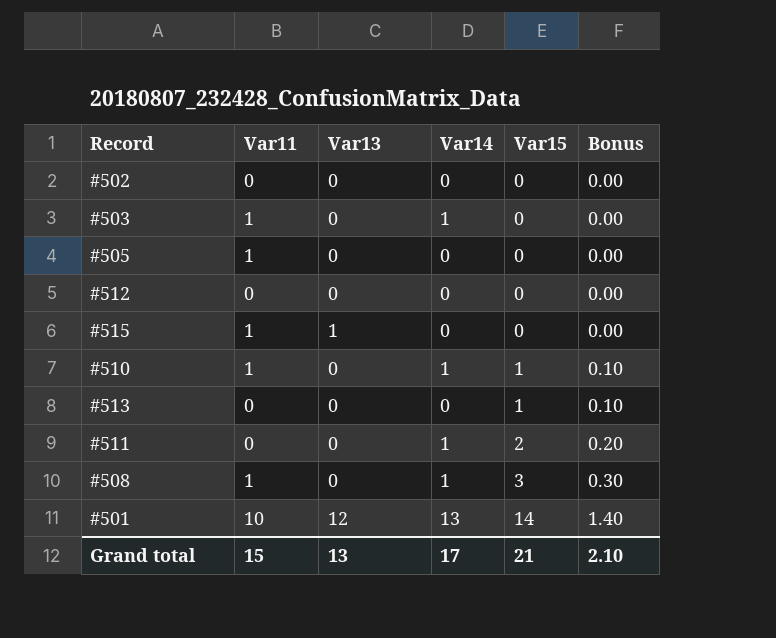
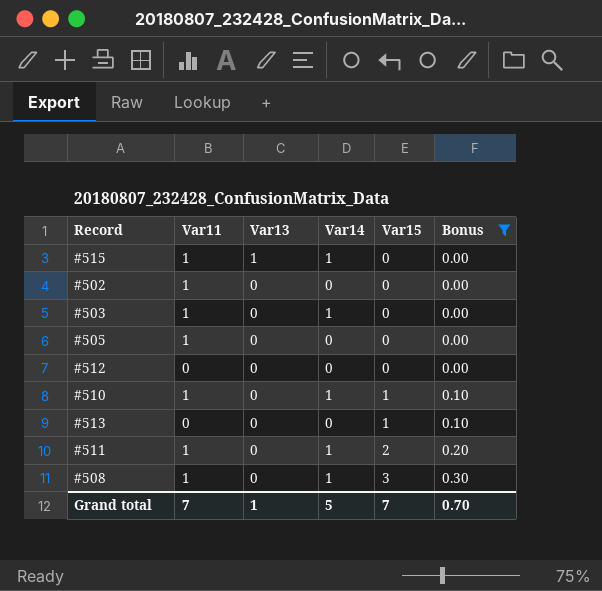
filter: none -> Bonus != 1.40
row order: Var15 ascending -> Var13 descending
#515 | Var14: 0 -> 1
#502 | Var11: 0 -> 1
#511 | Var11: 0 -> 1
Grand total | Var11: 15 -> 7
Grand total | Var13: 13 -> 1
Grand total | Var14: 17 -> 5
Grand total | Var15: 21 -> 7
Grand total | Bonus: 2.10 -> 0.70

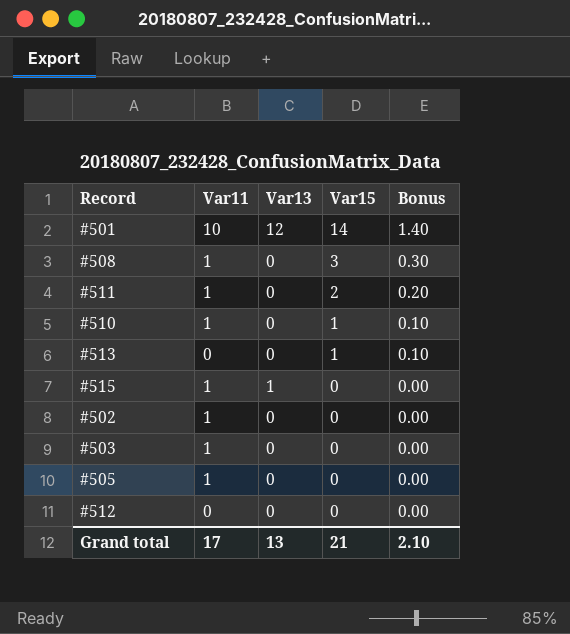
filter: Bonus != 1.40 -> none
row order: Var13 descending -> Var15 descending
column Var14 | position: 4 -> none
Grand total | Var11: 7 -> 17
Grand total | Var13: 1 -> 13
Grand total | Var15: 7 -> 21
Grand total | Bonus: 0.70 -> 2.10

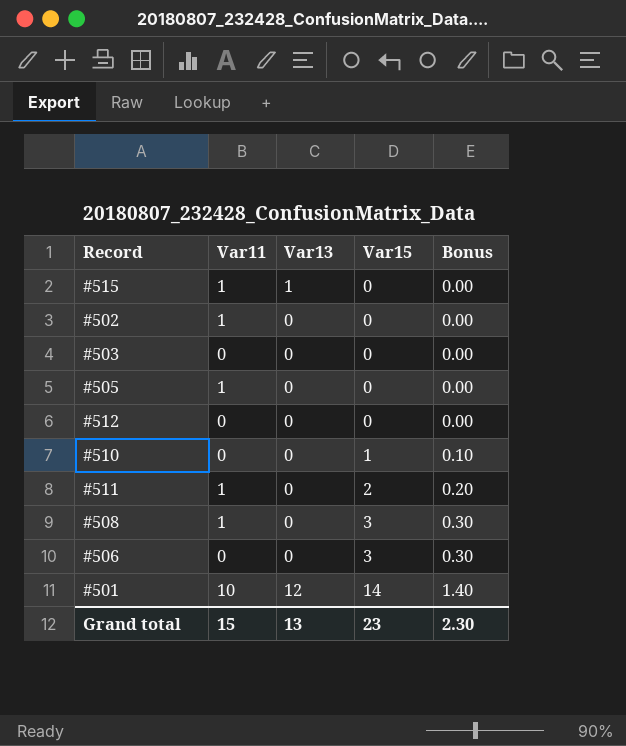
row order: Var15 descending -> Var15 ascending
row #513: 0 | 0 | 1 | 0.10 -> none
#503 | Var11: 1 -> 0
#510 | Var11: 1 -> 0
row #506: none -> 0 | 0 | 3 | 0.30
Grand total | Var11: 17 -> 15
Grand total | Var15: 21 -> 23
Grand total | Bonus: 2.10 -> 2.30

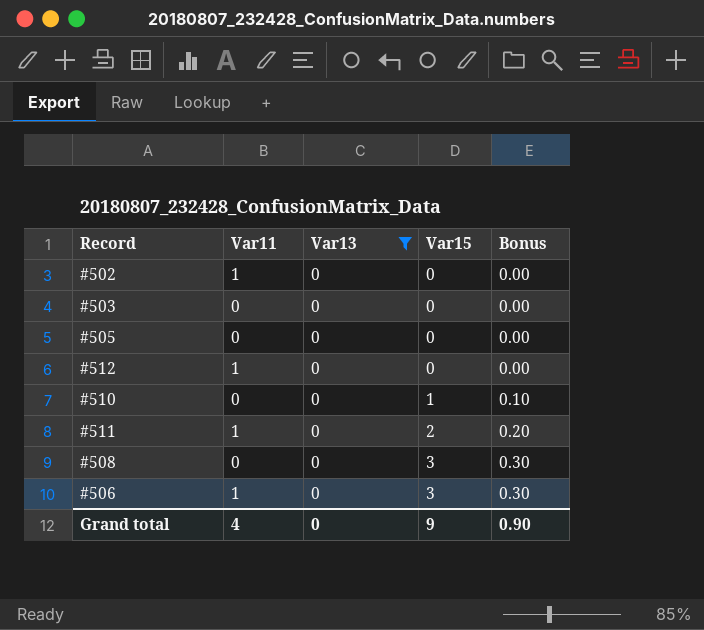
filter: none -> Var13 = 0
#505 | Var11: 1 -> 0
#512 | Var11: 0 -> 1
#508 | Var11: 1 -> 0
#506 | Var11: 0 -> 1
Grand total | Var11: 15 -> 4
Grand total | Var13: 13 -> 0
Grand total | Var15: 23 -> 9
Grand total | Bonus: 2.30 -> 0.90

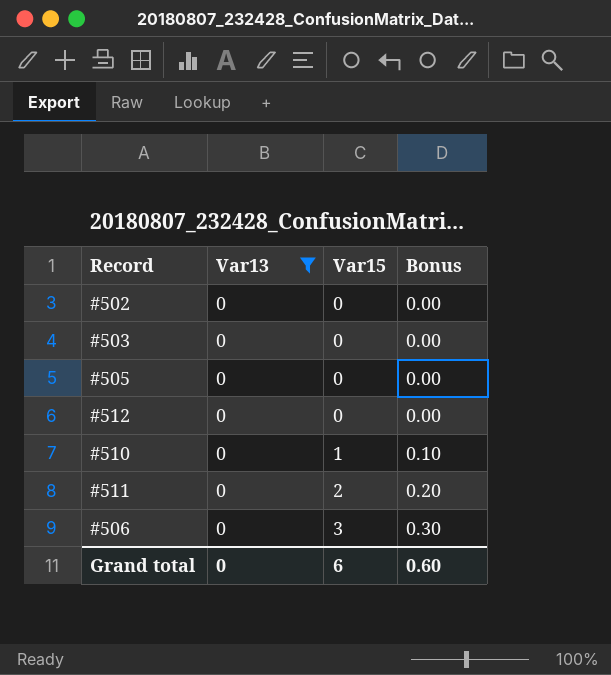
column Var11 | position: 2 -> none
row #508: 0 | 0 | 3 | 0.30 -> none
Grand total | Var15: 9 -> 6
Grand total | Bonus: 0.90 -> 0.60

